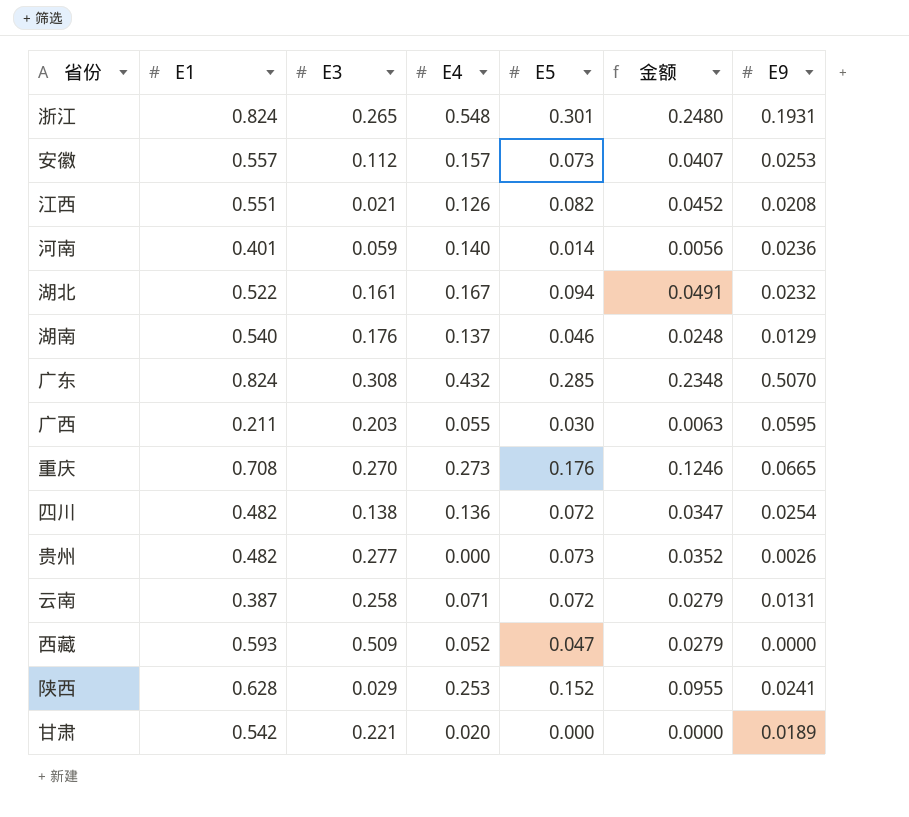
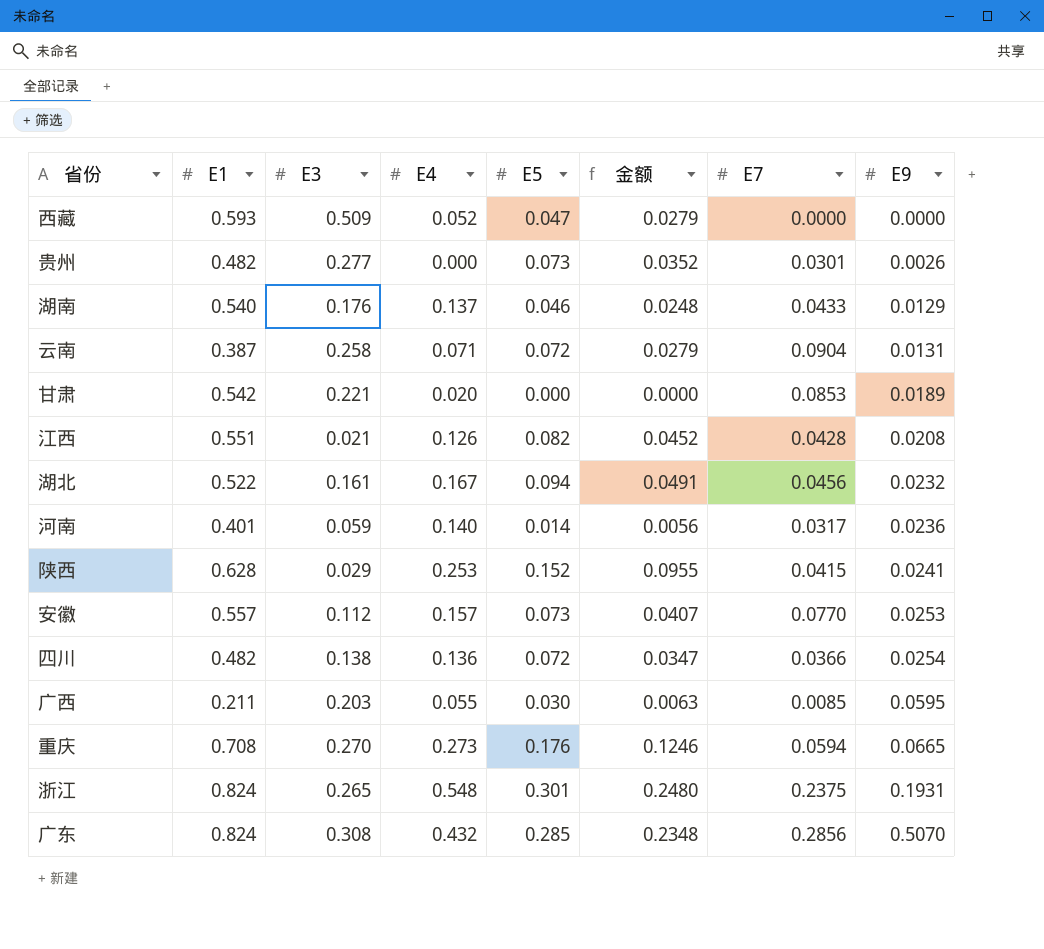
row order: none -> E9 ascending
column E7 | position: none -> 7

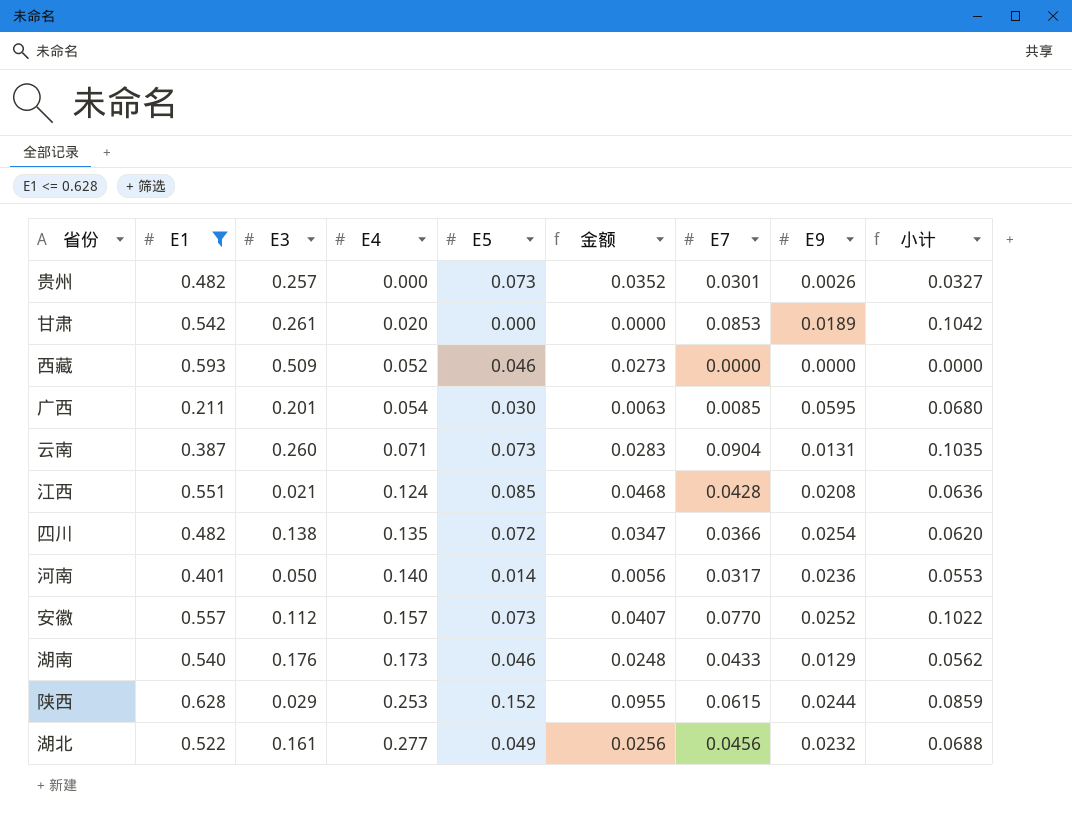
filter: none -> E1 <= 0.628
row order: E9 ascending -> E4 ascending
column 小计 | formula: none -> [E7] + [E9]
贵州 | E3: 0.277 -> 0.257
甘肃 | E3: 0.221 -> 0.261
西藏 | E5: 0.047 -> 0.046
西藏 | 金额: 0.0279 -> 0.0273
广西 | E3: 0.203 -> 0.201
广西 | E4: 0.055 -> 0.054
云南 | E3: 0.258 -> 0.260
云南 | E5: 0.072 -> 0.073
云南 | 金额: 0.0279 -> 0.0283
江西 | E4: 0.126 -> 0.124
江西 | E5: 0.082 -> 0.085
江西 | 金额: 0.0452 -> 0.0468
四川 | E4: 0.136 -> 0.135
河南 | E3: 0.059 -> 0.050
安徽 | E9: 0.0253 -> 0.0252
湖南 | E4: 0.137 -> 0.173
陕西 | E7: 0.0415 -> 0.0615
陕西 | E9: 0.0241 -> 0.0244
湖北 | E4: 0.167 -> 0.277
湖北 | E5: 0.094 -> 0.049
湖北 | 金额: 0.0491 -> 0.0256

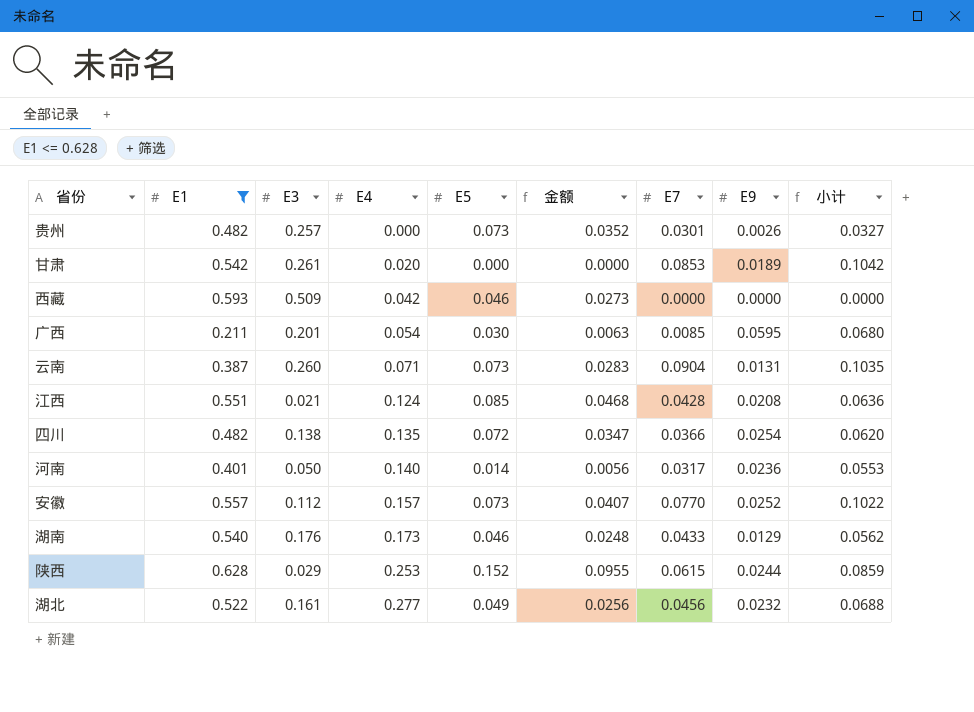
西藏 | E4: 0.052 -> 0.042

